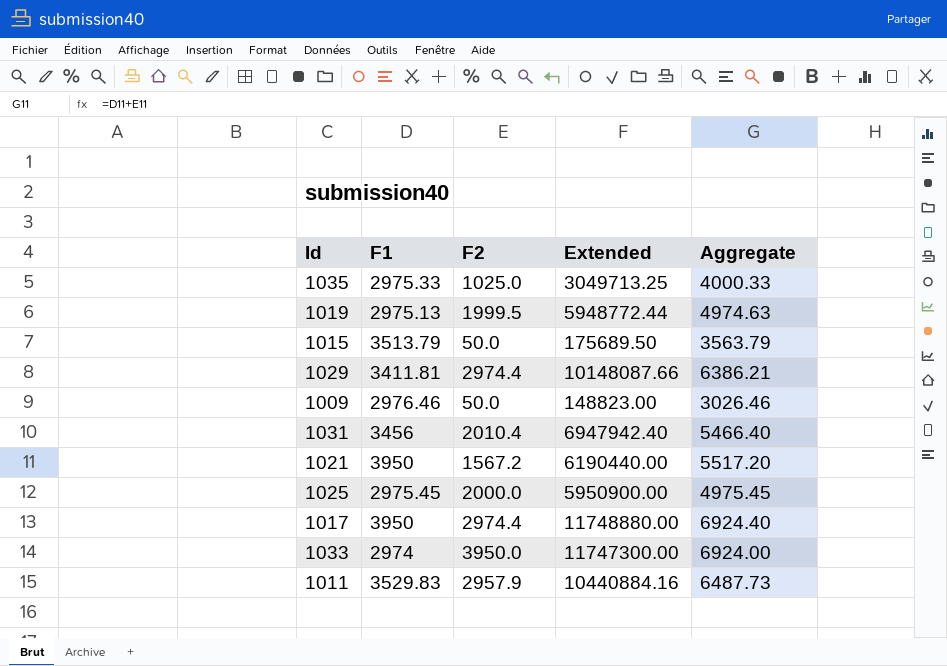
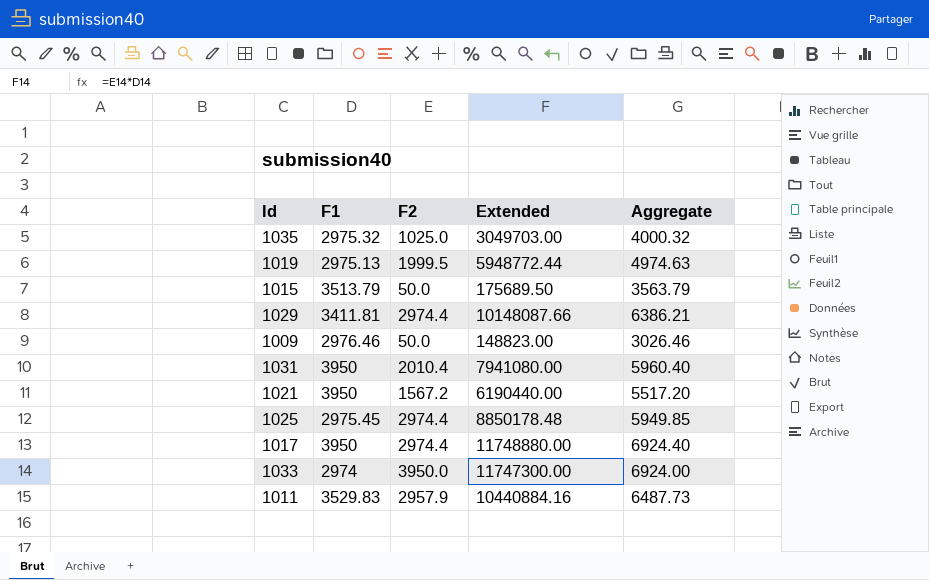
1035 | F1: 2975.33 -> 2975.32
1035 | Extended: 3049713.25 -> 3049703.00
1035 | Aggregate: 4000.33 -> 4000.32
1031 | F1: 3456 -> 3950
1031 | Extended: 6947942.40 -> 7941080.00
1031 | Aggregate: 5466.40 -> 5960.40
1025 | F2: 2000.0 -> 2974.4
1025 | Extended: 5950900.00 -> 8850178.48
1025 | Aggregate: 4975.45 -> 5949.85

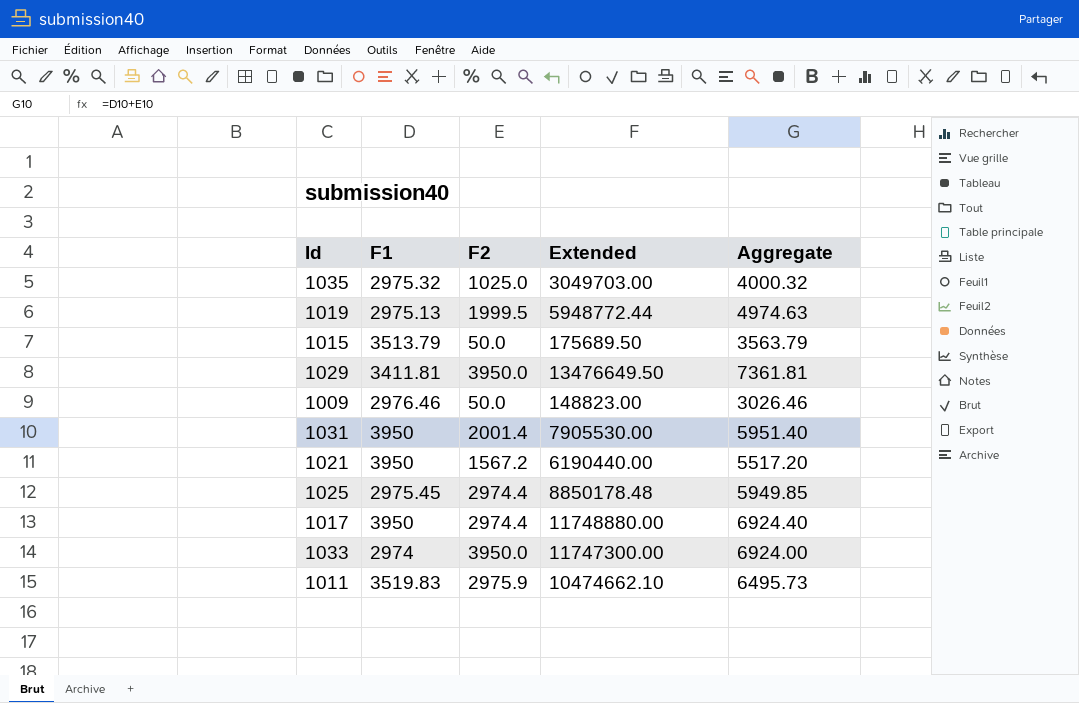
1029 | F2: 2974.4 -> 3950.0
1029 | Extended: 10148087.66 -> 13476649.50
1029 | Aggregate: 6386.21 -> 7361.81
1031 | F2: 2010.4 -> 2001.4
1031 | Extended: 7941080.00 -> 7905530.00
1031 | Aggregate: 5960.40 -> 5951.40
1011 | F1: 3529.83 -> 3519.83
1011 | F2: 2957.9 -> 2975.9
1011 | Extended: 10440884.16 -> 10474662.10
1011 | Aggregate: 6487.73 -> 6495.73

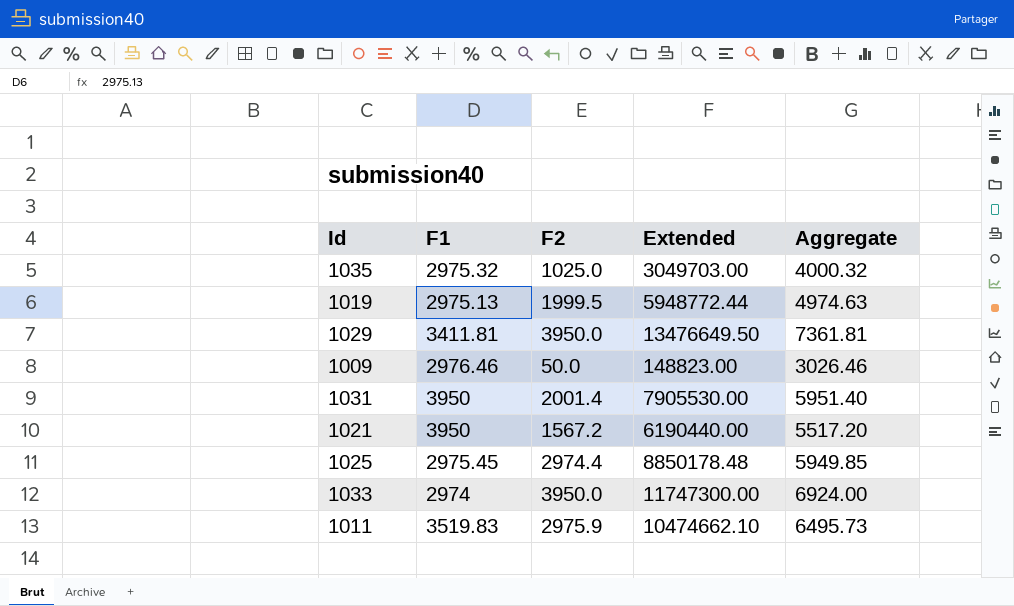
row 1015: 3513.79 | 50.0 | 175689.50 | 3563.79 -> none
row 1017: 3950 | 2974.4 | 11748880.00 | 6924.40 -> none

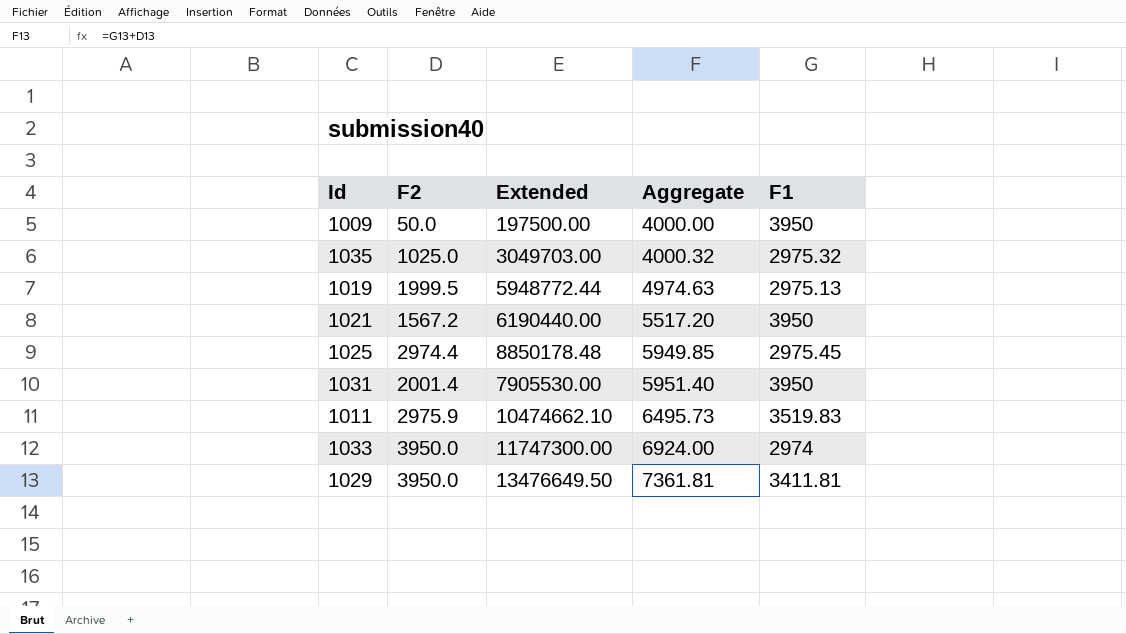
row order: none -> Aggregate ascending
column F1 | position: 2 -> 5
1009 | Extended: 148823.00 -> 197500.00
1009 | Aggregate: 3026.46 -> 4000.00
1009 | F1: 2976.46 -> 3950

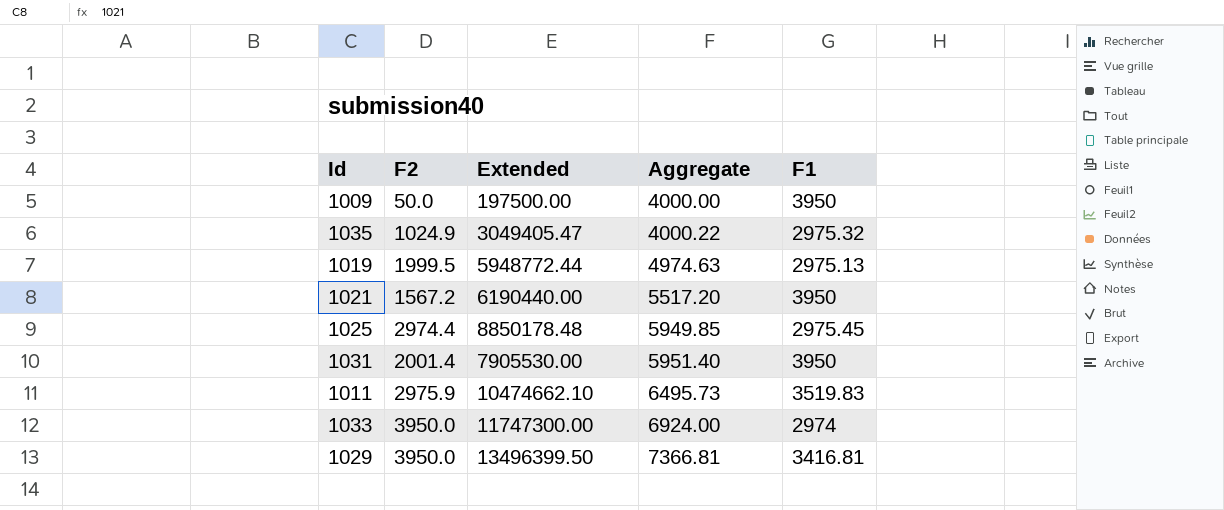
1035 | F2: 1025.0 -> 1024.9
1035 | Extended: 3049703.00 -> 3049405.47
1035 | Aggregate: 4000.32 -> 4000.22
1029 | Extended: 13476649.50 -> 13496399.50
1029 | Aggregate: 7361.81 -> 7366.81
1029 | F1: 3411.81 -> 3416.81

